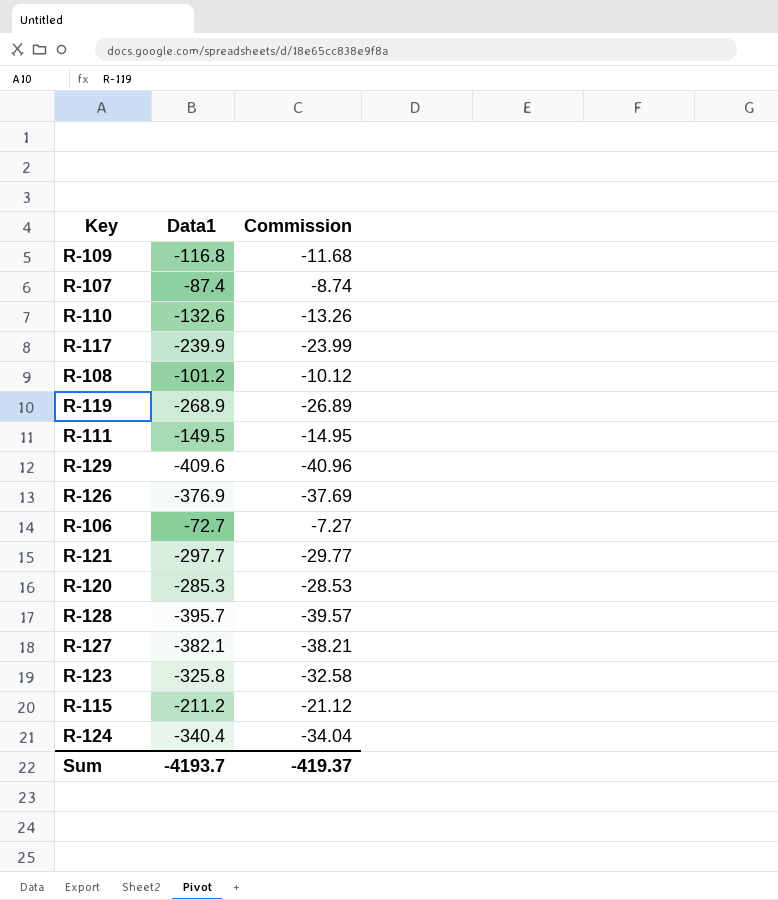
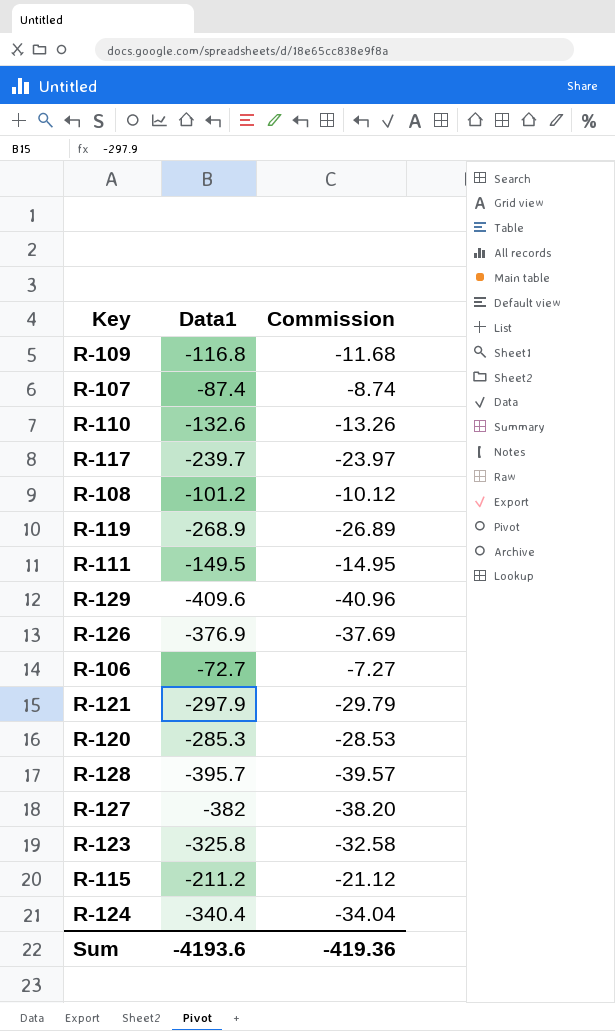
R-117 | Data1: -239.9 -> -239.7
R-117 | Commission: -23.99 -> -23.97
R-121 | Data1: -297.7 -> -297.9
R-121 | Commission: -29.77 -> -29.79
R-127 | Data1: -382.1 -> -382
R-127 | Commission: -38.21 -> -38.20
Sum | Data1: -4193.7 -> -4193.6
Sum | Commission: -419.37 -> -419.36

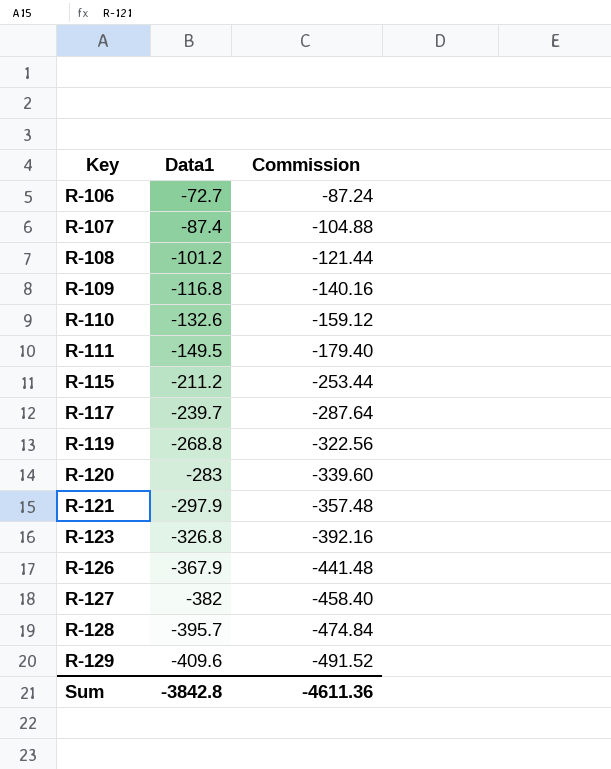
row order: none -> Key ascending
column Commission | formula: [Data1] * 0.1 -> [Data1] * 1.2
row R-124: -340.4 | -34.04 -> none
R-119 | Data1: -268.9 -> -268.8
R-120 | Data1: -285.3 -> -283
R-123 | Data1: -325.8 -> -326.8
R-126 | Data1: -376.9 -> -367.9
Sum | Data1: -4193.6 -> -3842.8
Sum | Commission: -419.36 -> -4611.36

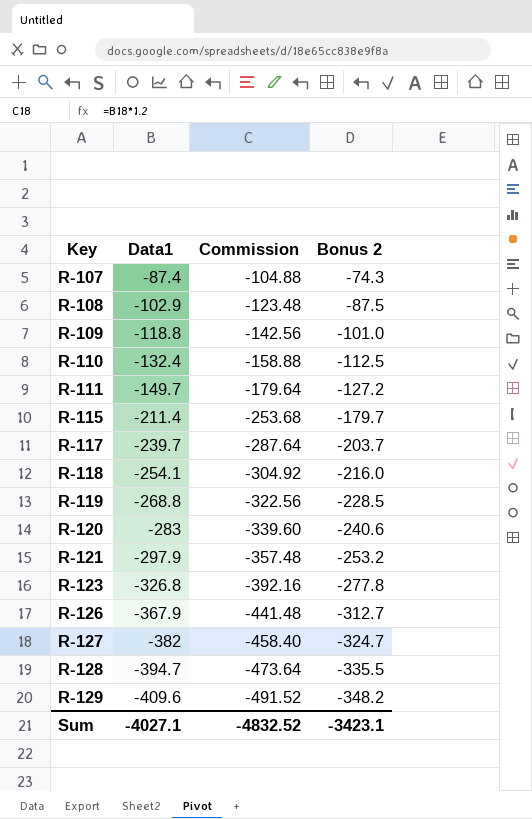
column Bonus 2 | formula: none -> [Data1] * 0.85
row R-106: -72.7 | -87.24 -> none
R-108 | Data1: -101.2 -> -102.9
R-108 | Commission: -121.44 -> -123.48
R-109 | Data1: -116.8 -> -118.8
R-109 | Commission: -140.16 -> -142.56
R-110 | Data1: -132.6 -> -132.4
R-110 | Commission: -159.12 -> -158.88
R-111 | Data1: -149.5 -> -149.7
R-111 | Commission: -179.40 -> -179.64
R-115 | Data1: -211.2 -> -211.4
R-115 | Commission: -253.44 -> -253.68
row R-118: none -> -254.1 | -304.92 | -216.0
R-128 | Data1: -395.7 -> -394.7
R-128 | Commission: -474.84 -> -473.64
Sum | Data1: -3842.8 -> -4027.1
Sum | Commission: -4611.36 -> -4832.52

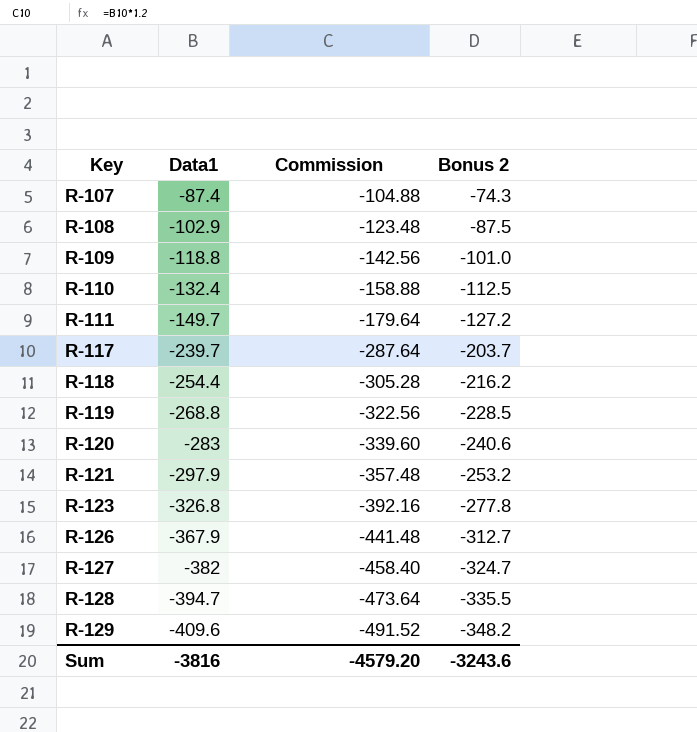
row R-115: -211.4 | -253.68 | -179.7 -> none
R-118 | Data1: -254.1 -> -254.4
R-118 | Commission: -304.92 -> -305.28
R-118 | Bonus 2: -216.0 -> -216.2
Sum | Data1: -4027.1 -> -3816
Sum | Commission: -4832.52 -> -4579.20
Sum | Bonus 2: -3423.1 -> -3243.6

